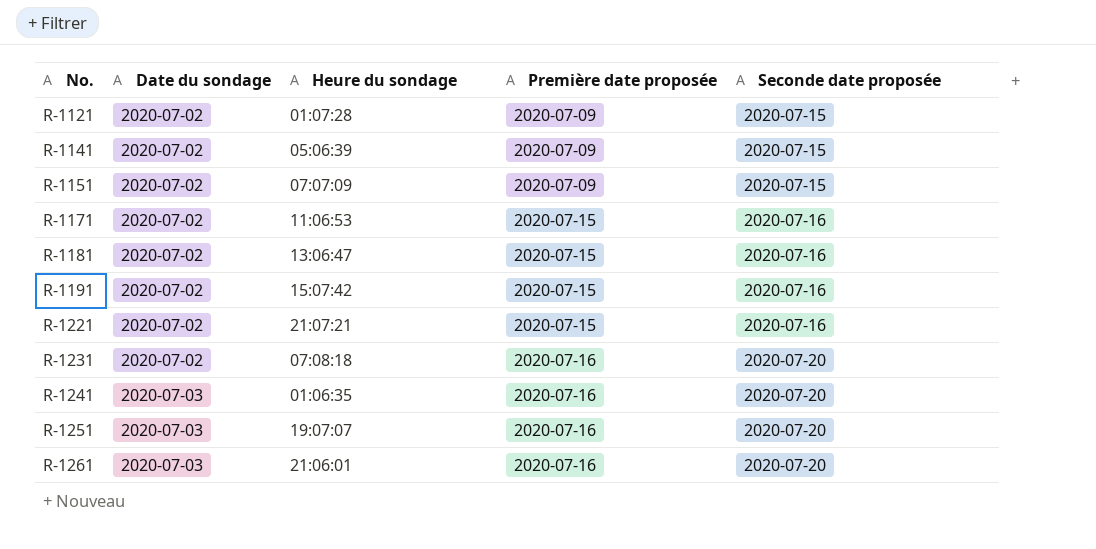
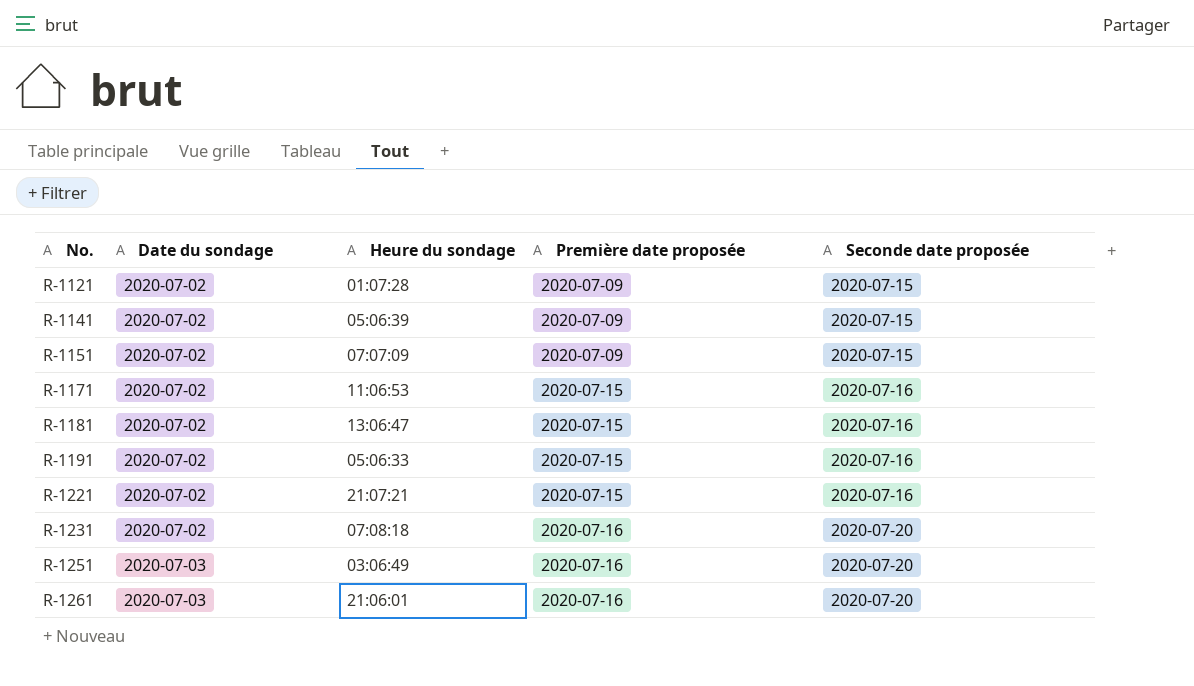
row R-1241: 2020-07-03 | 01:06:35 | 2020-07-16 | 2020-07-20 -> none
R-1191 | Heure du sondage: 15:07:42 -> 05:06:33
R-1251 | Heure du sondage: 19:07:07 -> 03:06:49

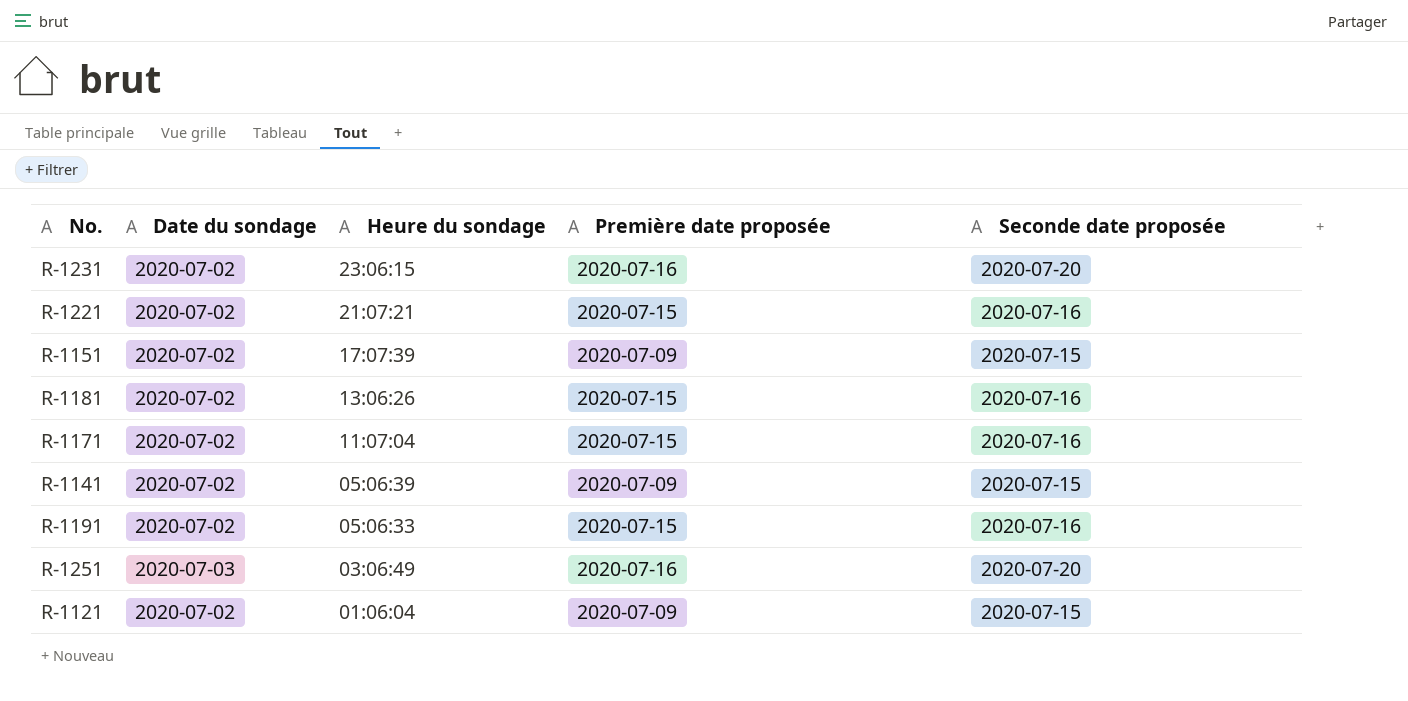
row order: No. ascending -> Heure du sondage descending
row R-1261: 2020-07-03 | 21:06:01 | 2020-07-16 | 2020-07-20 -> none
R-1231 | Heure du sondage: 07:08:18 -> 23:06:15
R-1151 | Heure du sondage: 07:07:09 -> 17:07:39
R-1181 | Heure du sondage: 13:06:47 -> 13:06:26
R-1171 | Heure du sondage: 11:06:53 -> 11:07:04
R-1121 | Heure du sondage: 01:07:28 -> 01:06:04

